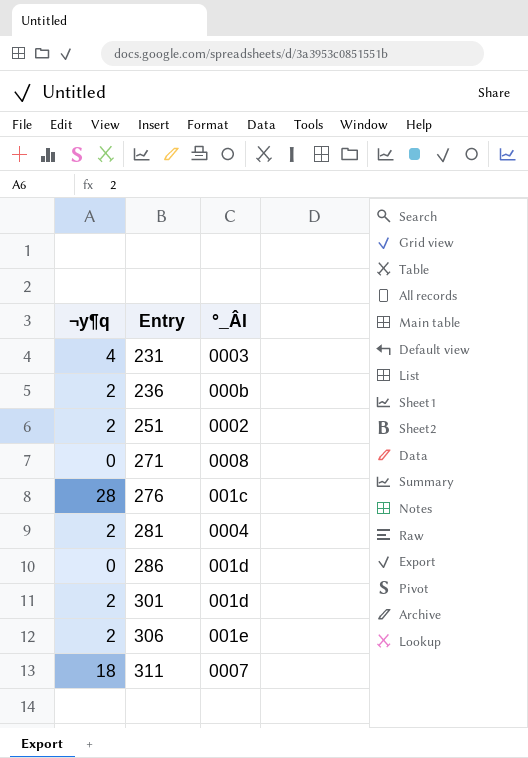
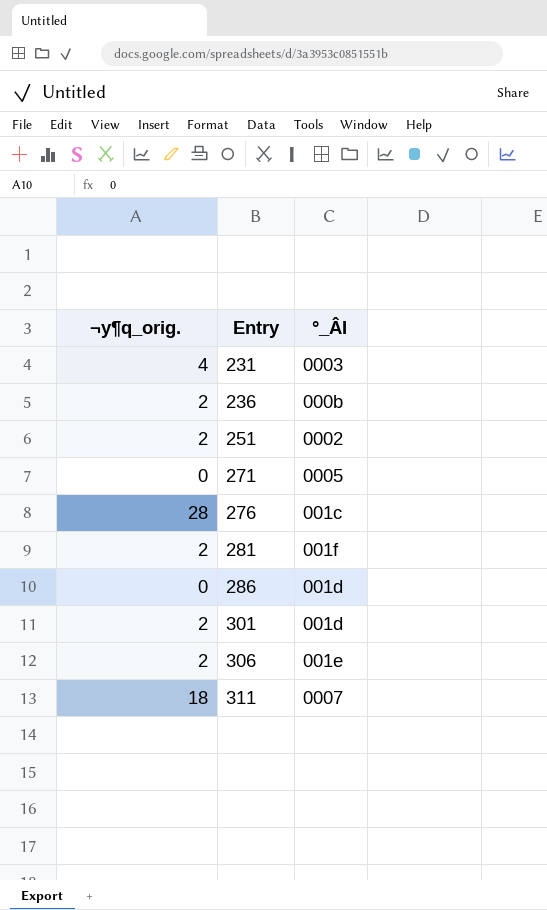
column name: ¬y¶q -> ¬y¶q_orig.
271 | °_ÂI: 0008 -> 0005
281 | °_ÂI: 0004 -> 001f

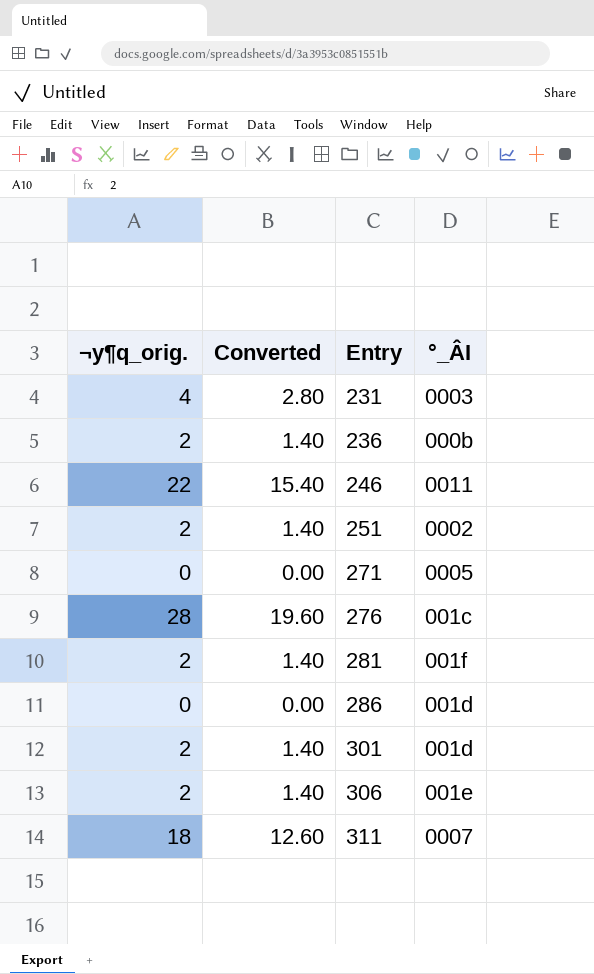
column Converted | formula: none -> [¬y¶q_orig.] * 0.7
row 246: none -> 22 | 15.40 | 0011

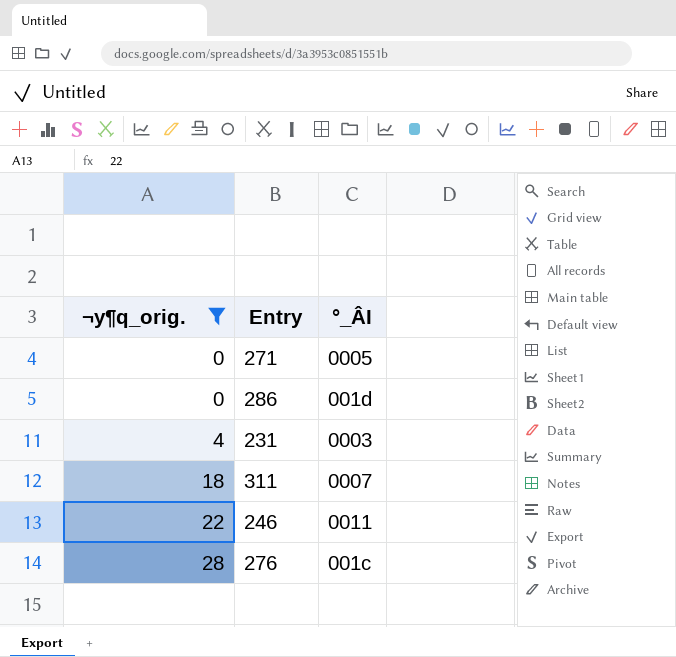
filter: none -> ¬y¶q_orig. != 2
row order: Entry ascending -> ¬y¶q_orig. ascending
column Converted | formula: [¬y¶q_orig.] * 0.7 -> none

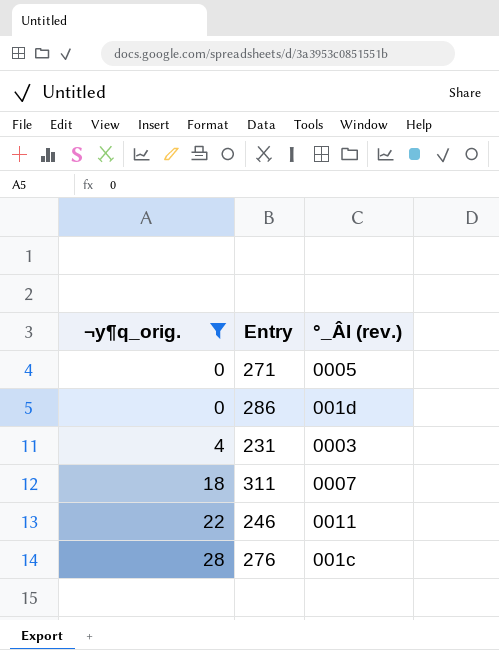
column name: °_ÂI -> °_ÂI (rev.)

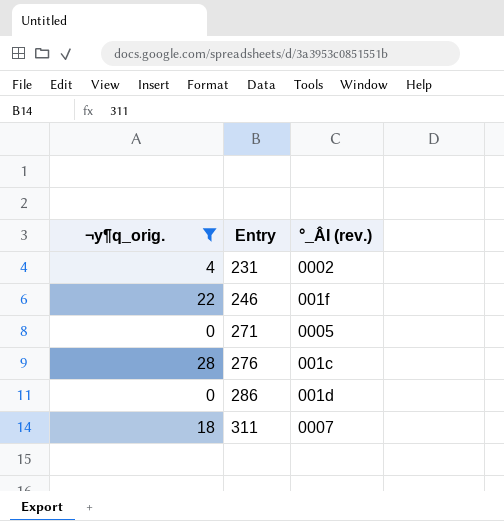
row order: ¬y¶q_orig. ascending -> Entry ascending
231 | °_ÂI (rev.): 0003 -> 0002
246 | °_ÂI (rev.): 0011 -> 001f

